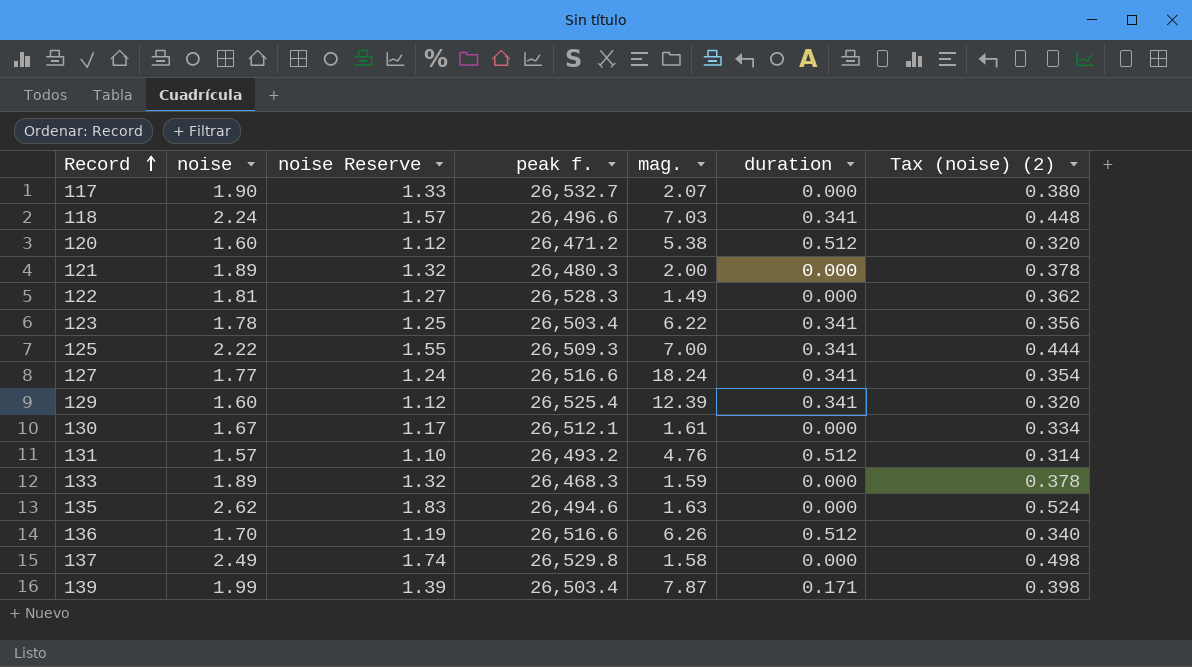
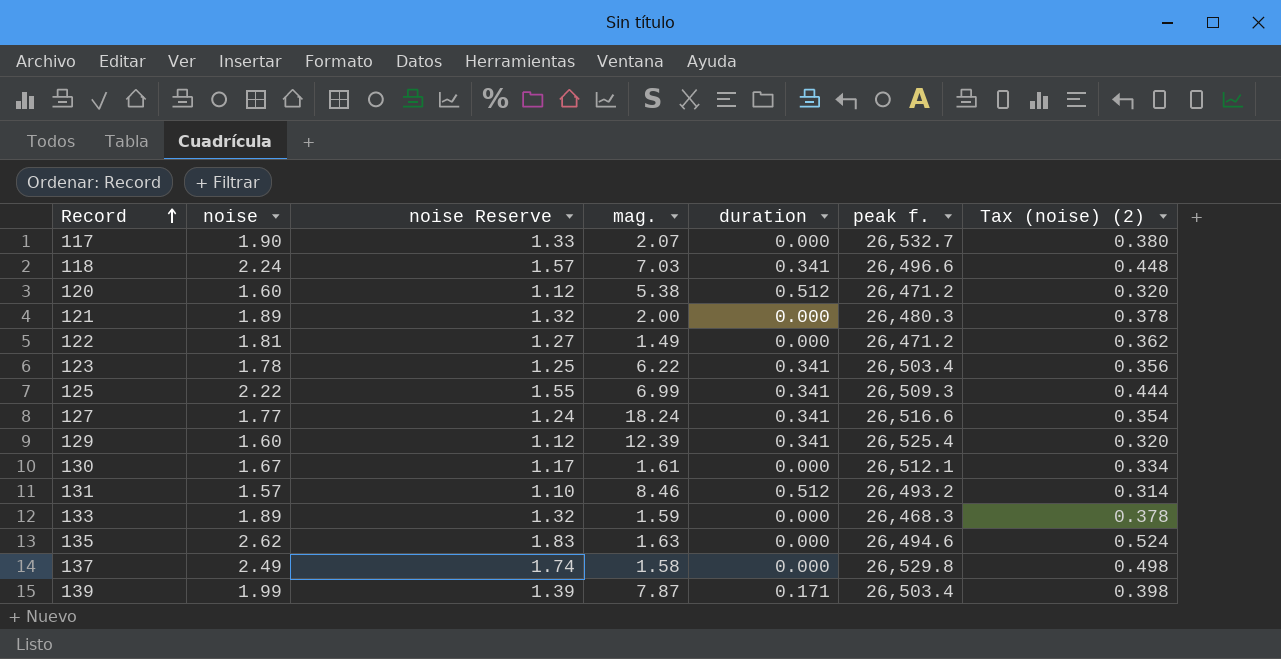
column peak f. | position: 4 -> 6
row 136: 1.70 | 1.19 | 26,516.6 | 6.26 | 0.512 | 0.340 -> none
122 | peak f.: 26,528.3 -> 26,471.2
125 | mag.: 7.00 -> 6.99
131 | mag.: 4.76 -> 8.46

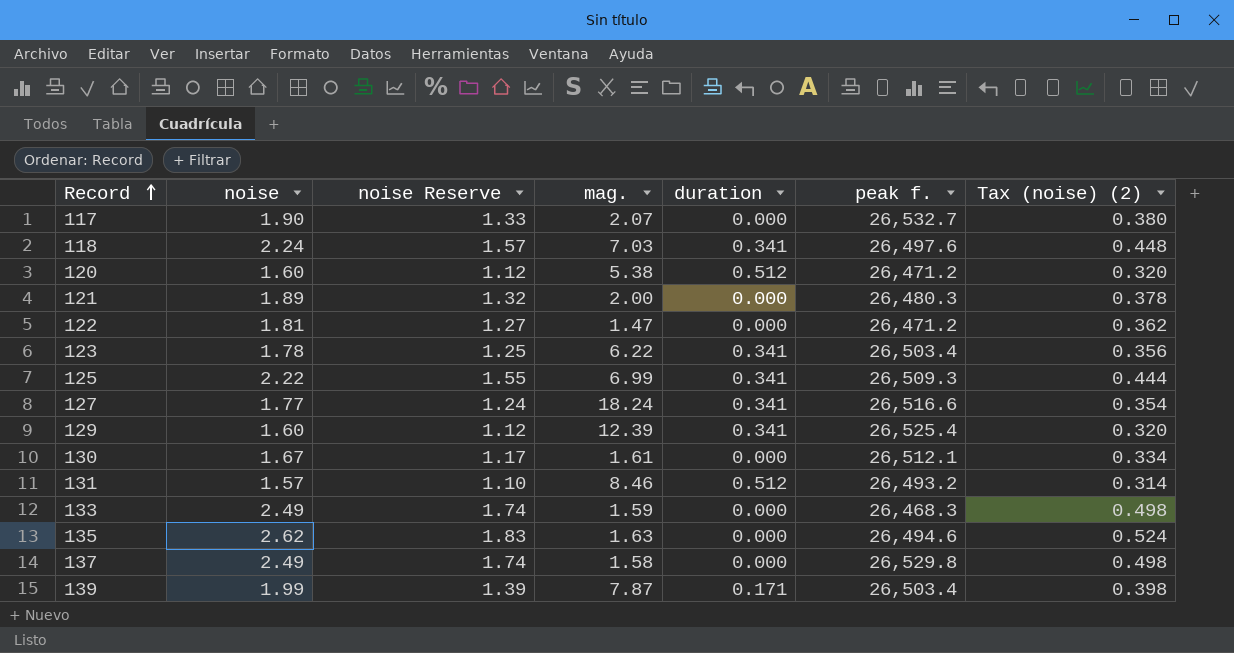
118 | peak f.: 26,496.6 -> 26,497.6
122 | mag.: 1.49 -> 1.47
133 | noise: 1.89 -> 2.49
133 | noise Reserve: 1.32 -> 1.74
133 | Tax (noise) (2): 0.378 -> 0.498

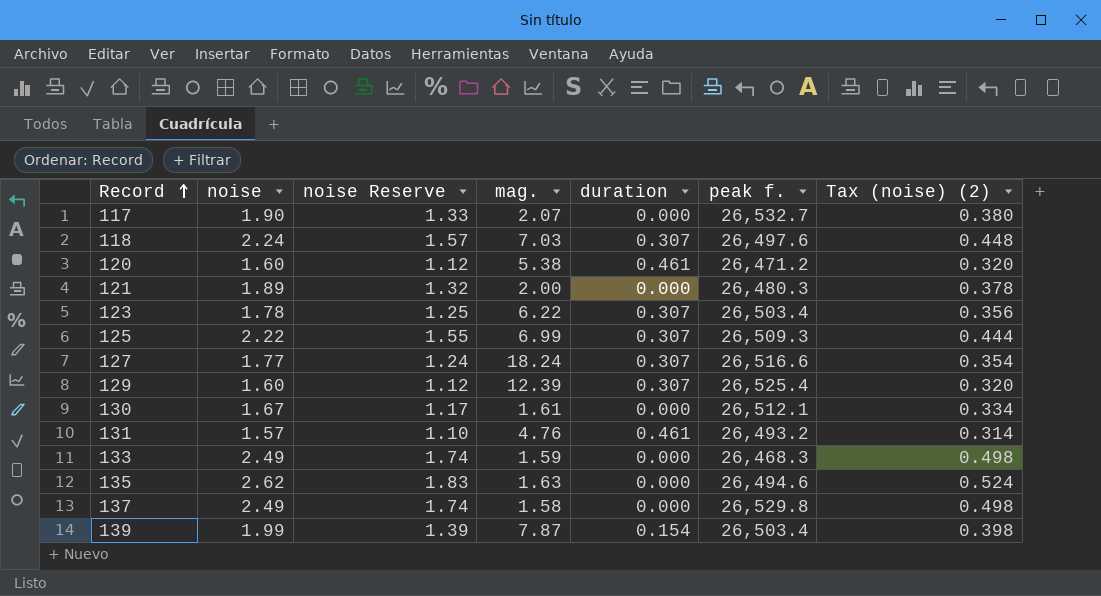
row 122: 1.81 | 1.27 | 1.47 | 0.000 | 26,471.2 | 0.362 -> none
118 | duration: 0.341 -> 0.307
120 | duration: 0.512 -> 0.461
123 | duration: 0.341 -> 0.307
125 | duration: 0.341 -> 0.307
127 | duration: 0.341 -> 0.307
129 | duration: 0.341 -> 0.307
131 | mag.: 8.46 -> 4.76
131 | duration: 0.512 -> 0.461
139 | duration: 0.171 -> 0.154

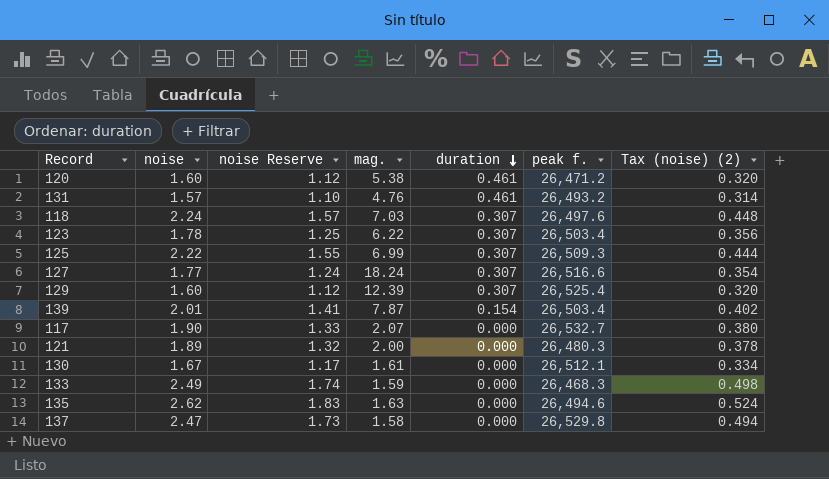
row order: Record ascending -> duration descending
139 | noise: 1.99 -> 2.01
139 | noise Reserve: 1.39 -> 1.41
139 | Tax (noise) (2): 0.398 -> 0.402
137 | noise: 2.49 -> 2.47
137 | noise Reserve: 1.74 -> 1.73
137 | Tax (noise) (2): 0.498 -> 0.494

